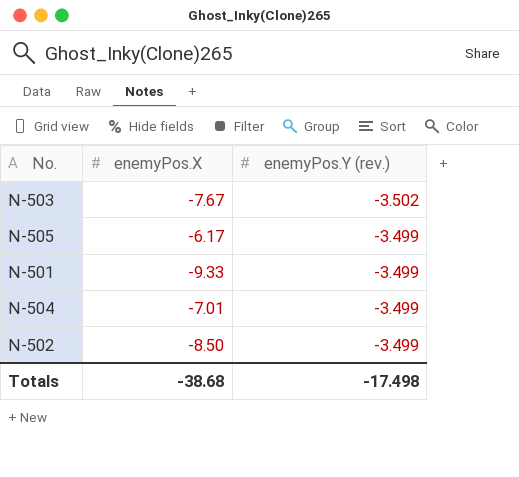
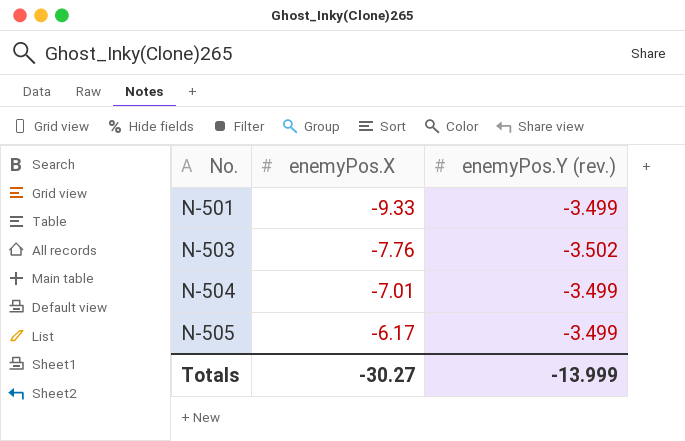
row order: enemyPos.Y (rev.) ascending -> No. ascending
row N-502: -8.50 | -3.499 -> none
N-503 | enemyPos.X: -7.67 -> -7.76
Totals | enemyPos.X: -38.68 -> -30.27
Totals | enemyPos.Y (rev.): -17.498 -> -13.999

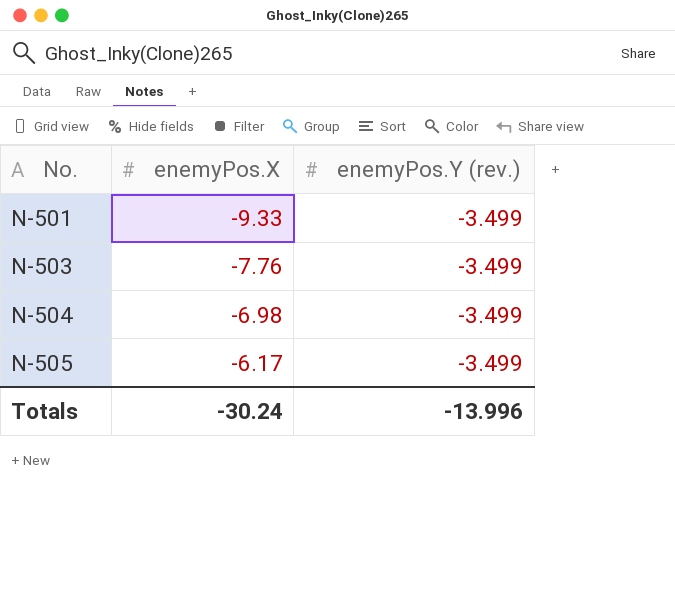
N-503 | enemyPos.Y (rev.): -3.502 -> -3.499
N-504 | enemyPos.X: -7.01 -> -6.98
Totals | enemyPos.X: -30.27 -> -30.24
Totals | enemyPos.Y (rev.): -13.999 -> -13.996

